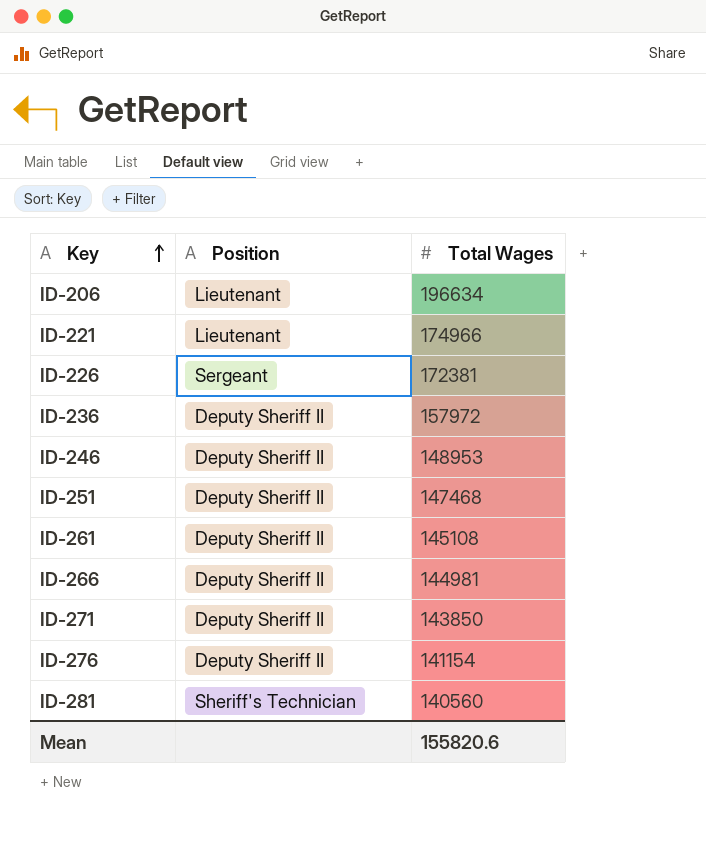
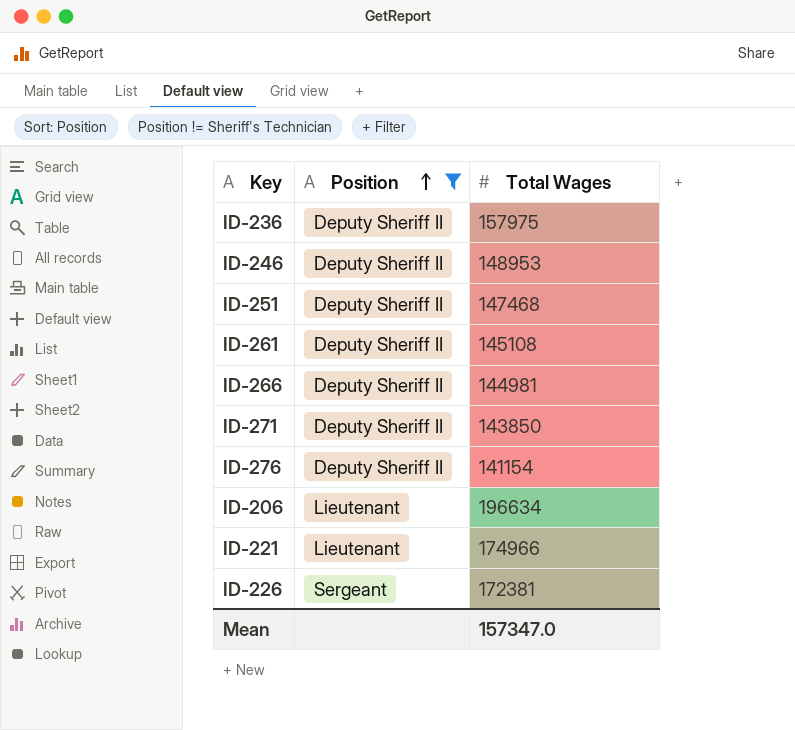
filter: none -> Position != Sheriff's Technician
row order: Key ascending -> Position ascending
ID-236 | Total Wages: 157972 -> 157975
Mean | Total Wages: 155820.6 -> 157347.0

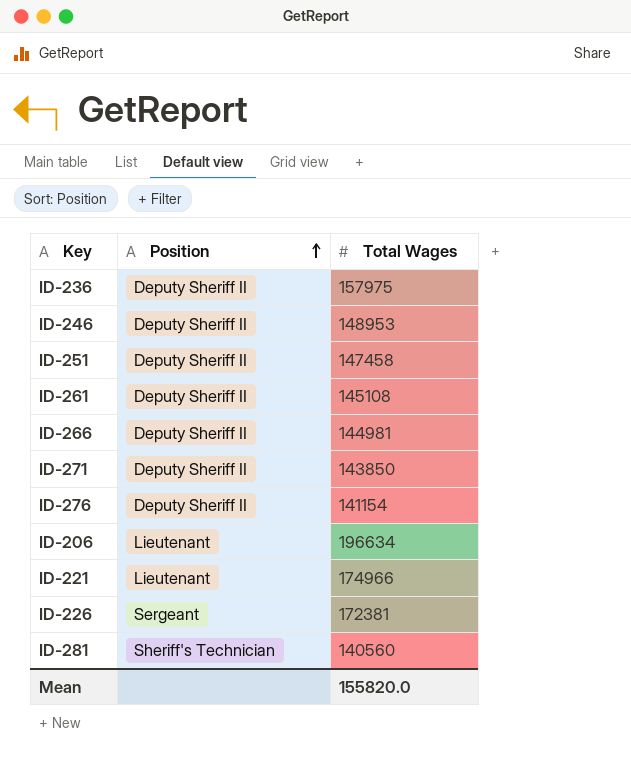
filter: Position != Sheriff's Technician -> none
ID-251 | Total Wages: 147468 -> 147458
Mean | Total Wages: 157347.0 -> 155820.0

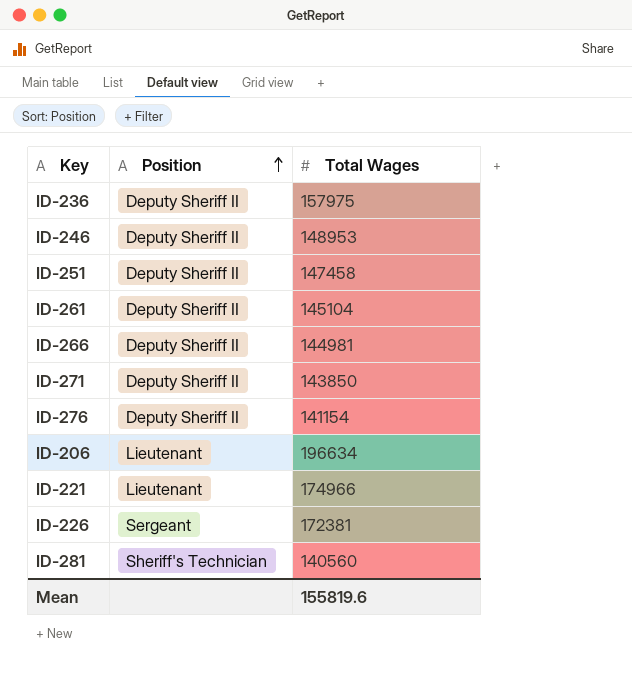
ID-261 | Total Wages: 145108 -> 145104
Mean | Total Wages: 155820.0 -> 155819.6

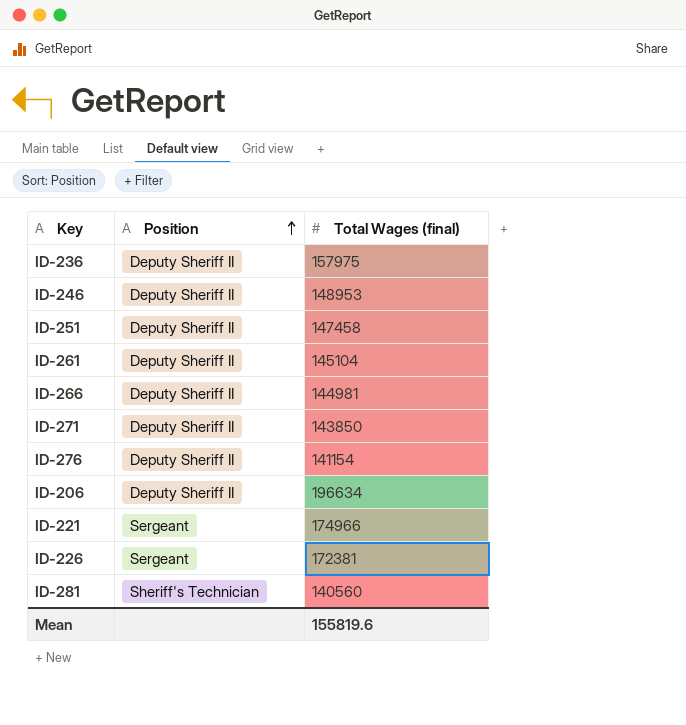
column name: Total Wages -> Total Wages (final)
ID-206 | Position: Lieutenant -> Deputy Sheriff II
ID-221 | Position: Lieutenant -> Sergeant

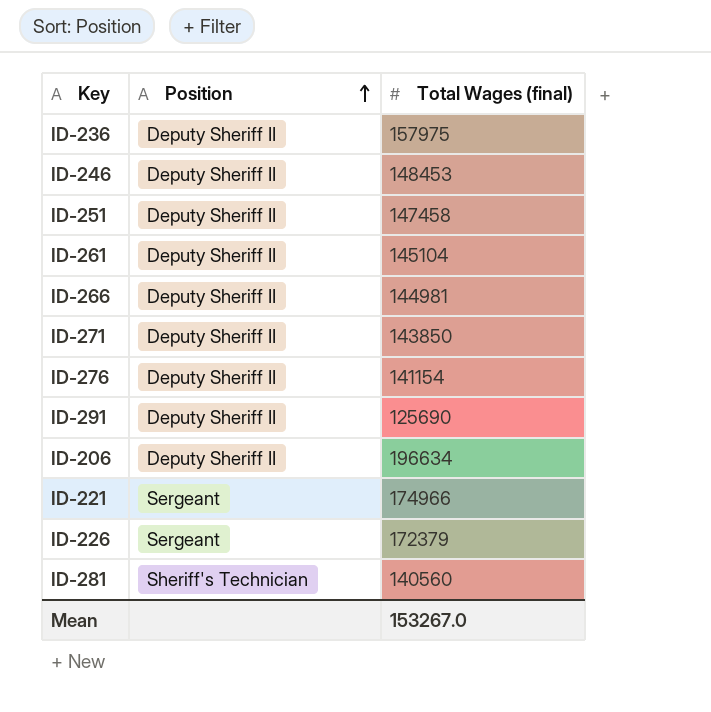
ID-246 | Total Wages (final): 148953 -> 148453
row ID-291: none -> Deputy Sheriff II | 125690
ID-226 | Total Wages (final): 172381 -> 172379
Mean | Total Wages (final): 155819.6 -> 153267.0

